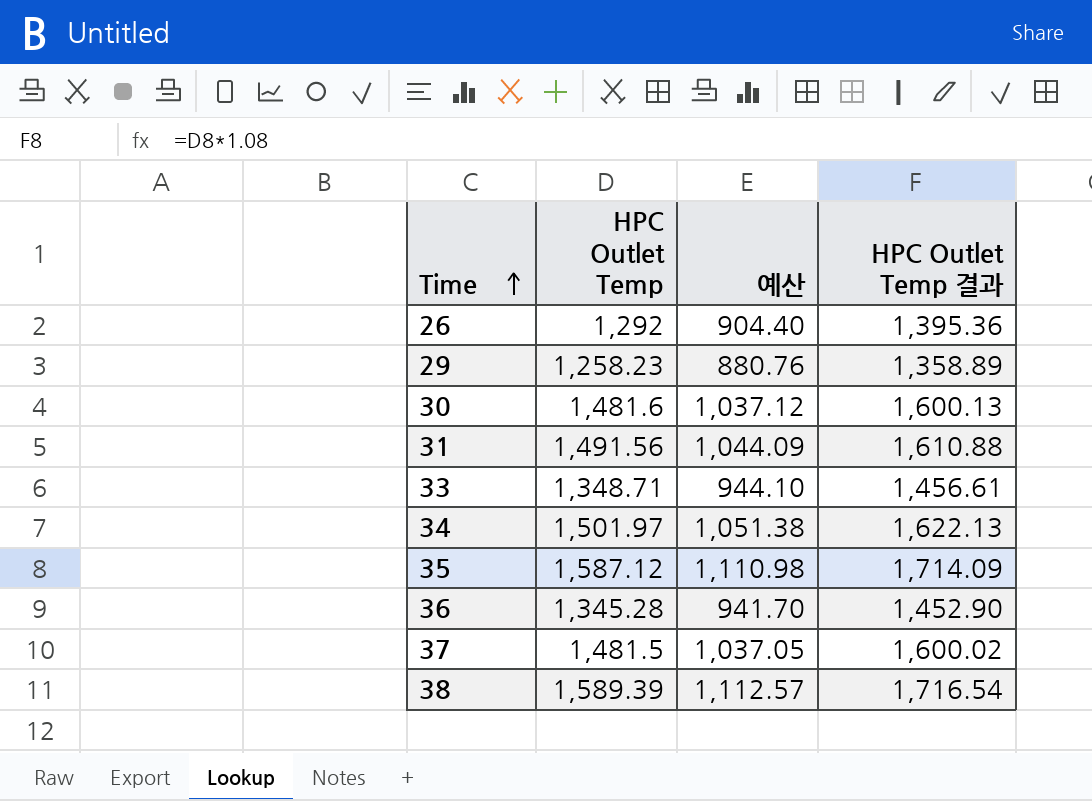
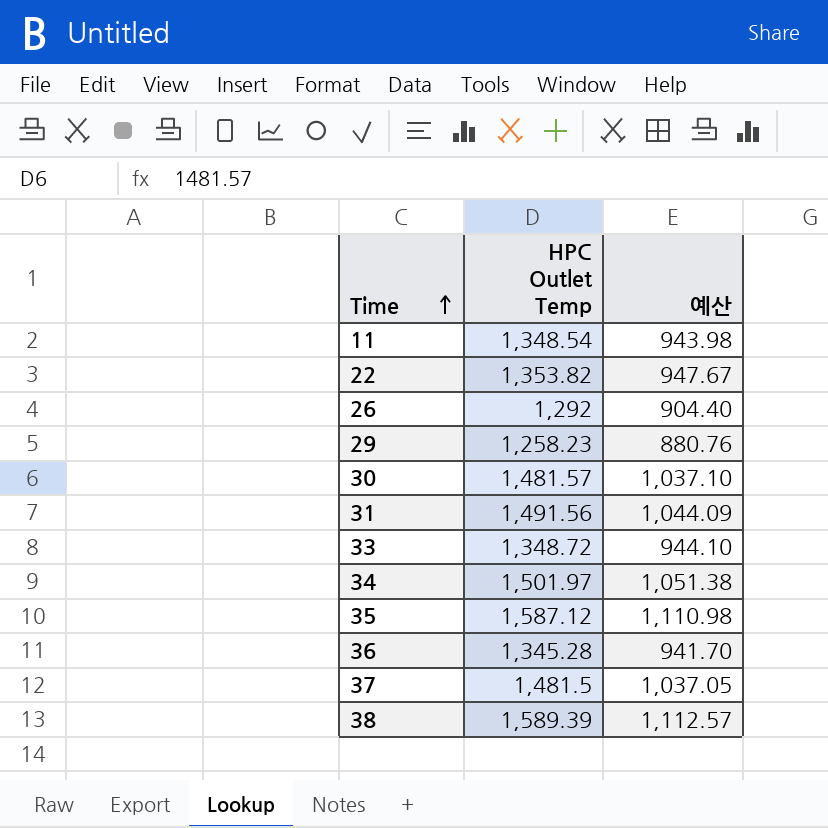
column HPC Outlet Temp 결과 | formula: [HPC Outlet Temp] * 1.08 -> none
row 11: none -> 1,348.54 | 943.98
row 22: none -> 1,353.82 | 947.67
30 | HPC Outlet Temp: 1,481.6 -> 1,481.57
30 | 예산: 1,037.12 -> 1,037.10
33 | HPC Outlet Temp: 1,348.71 -> 1,348.72

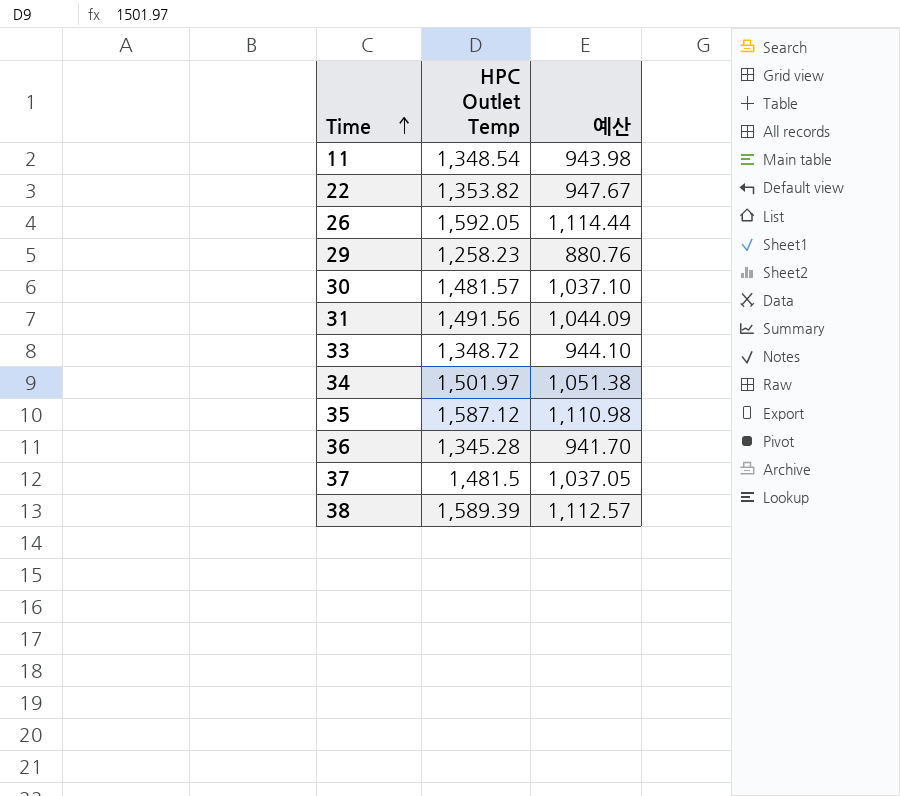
26 | HPC Outlet Temp: 1,292 -> 1,592.05
26 | 예산: 904.40 -> 1,114.44

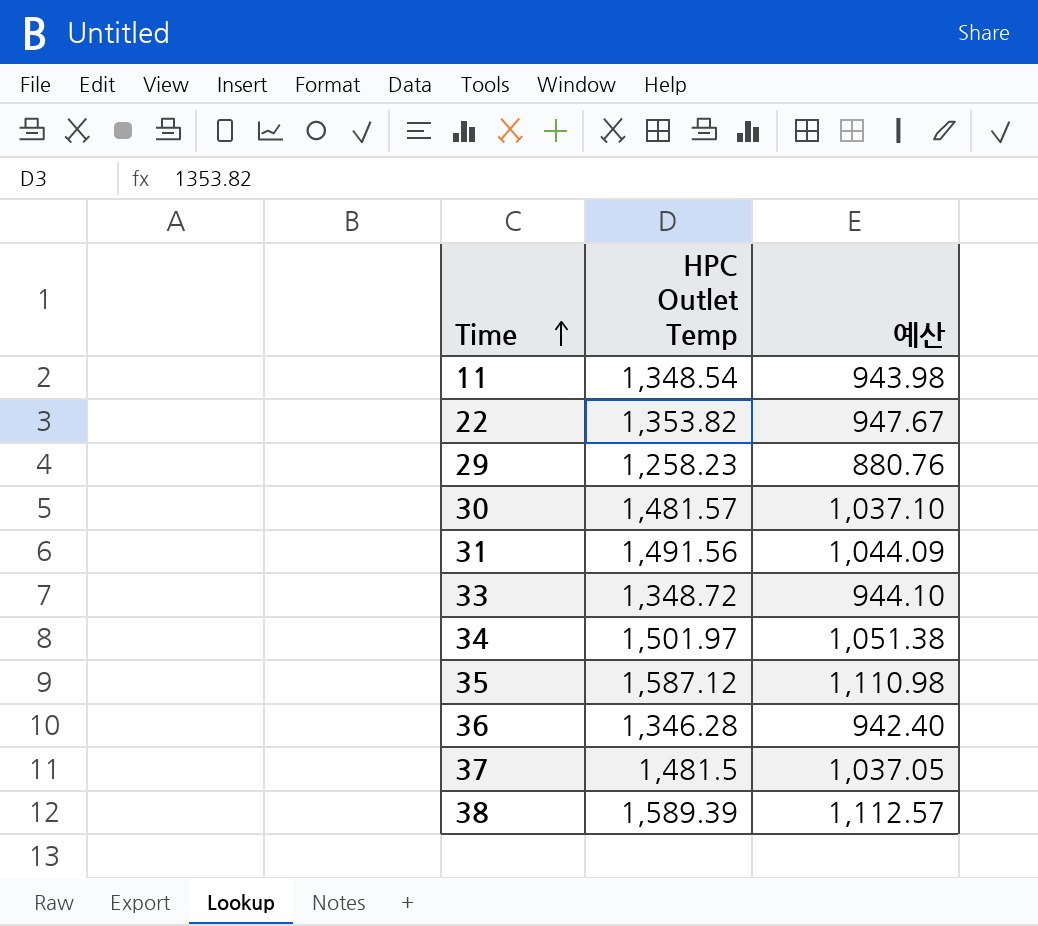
row 26: 1,592.05 | 1,114.44 -> none
36 | HPC Outlet Temp: 1,345.28 -> 1,346.28
36 | 예산: 941.70 -> 942.40

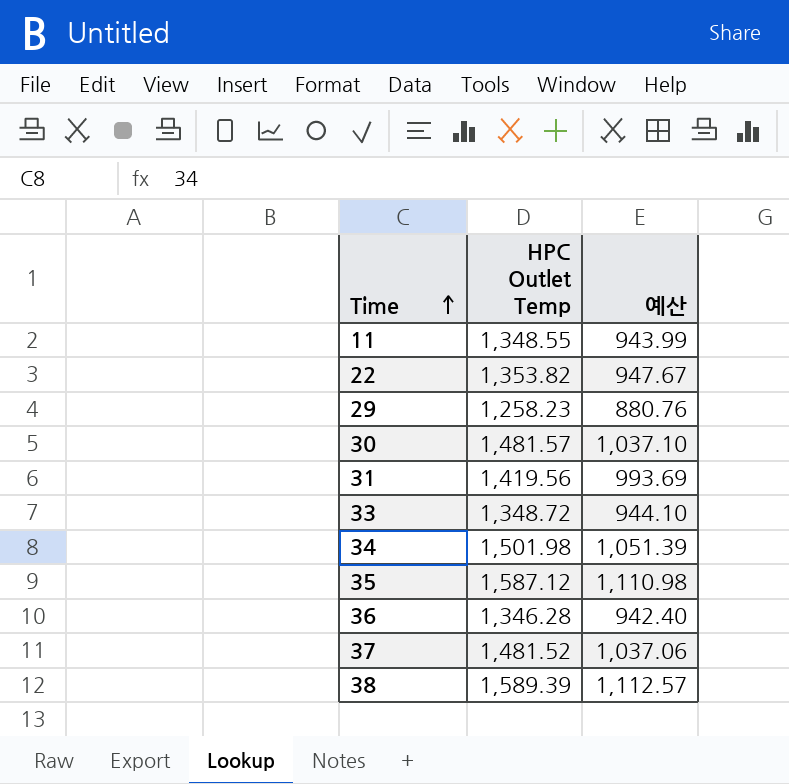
11 | HPC Outlet Temp: 1,348.54 -> 1,348.55
11 | 예산: 943.98 -> 943.99
31 | HPC Outlet Temp: 1,491.56 -> 1,419.56
31 | 예산: 1,044.09 -> 993.69
34 | HPC Outlet Temp: 1,501.97 -> 1,501.98
34 | 예산: 1,051.38 -> 1,051.39
37 | HPC Outlet Temp: 1,481.5 -> 1,481.52
37 | 예산: 1,037.05 -> 1,037.06

